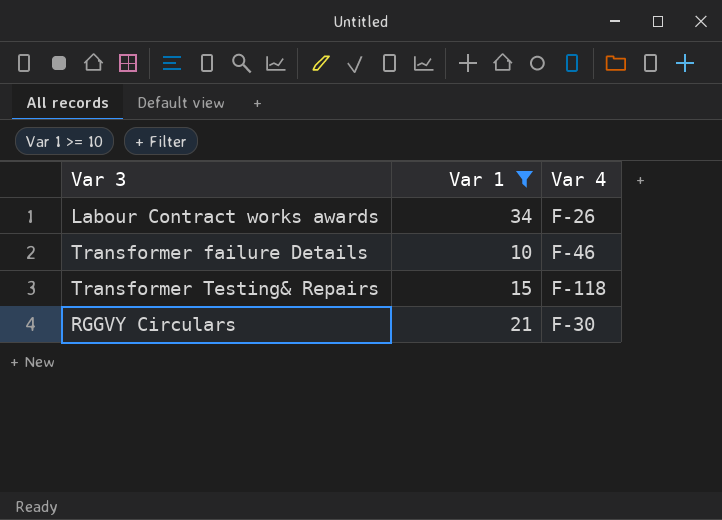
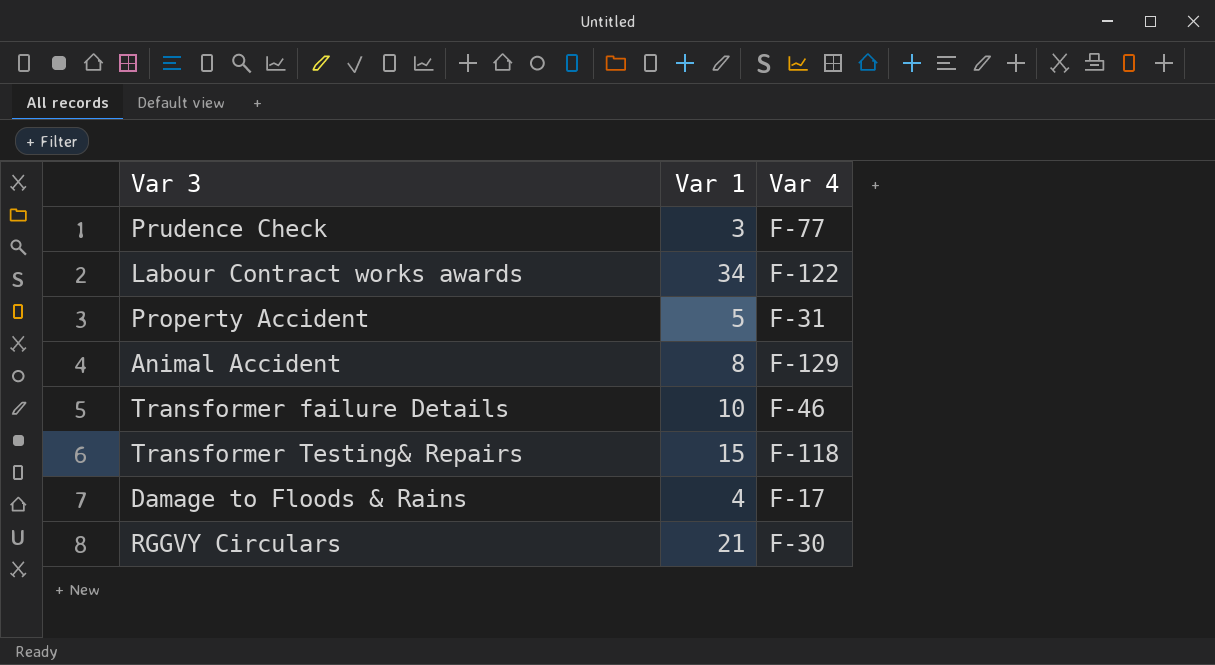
filter: Var 1 >= 10 -> none
Labour Contract works awards | Var 4: F-26 -> F-122

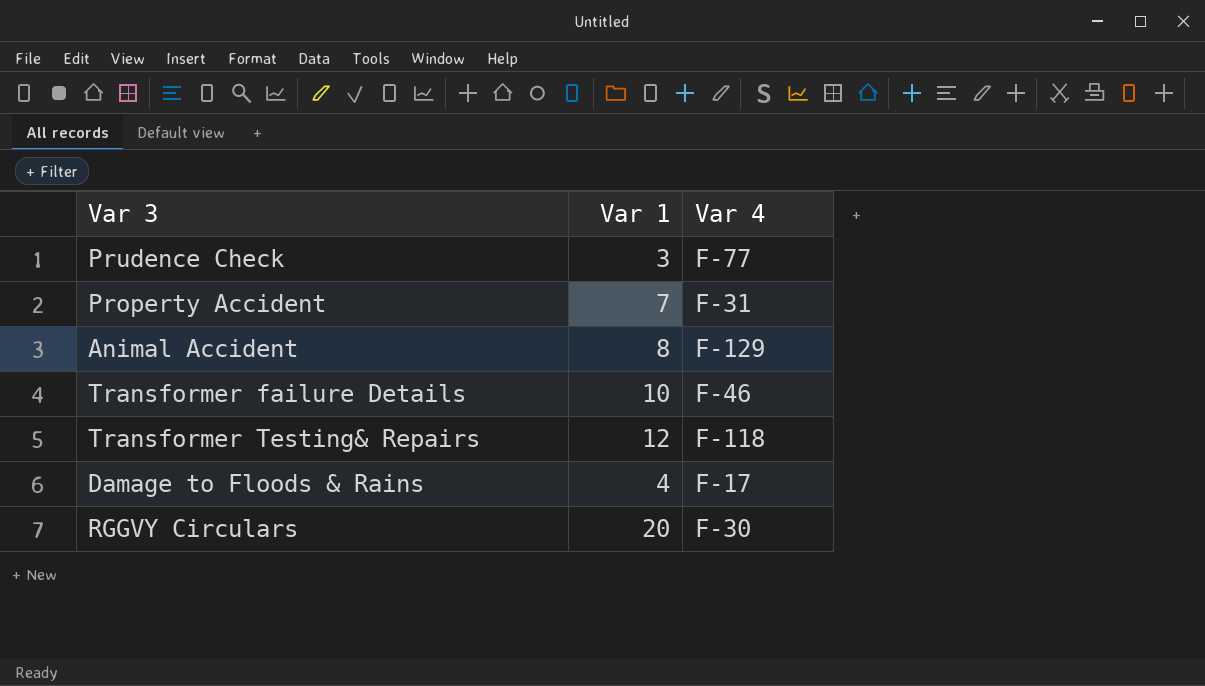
row Labour Contract works awards: 34 | F-122 -> none
Property Accident | Var 1: 5 -> 7
Transformer Testing& Repairs | Var 1: 15 -> 12
RGGVY Circulars | Var 1: 21 -> 20

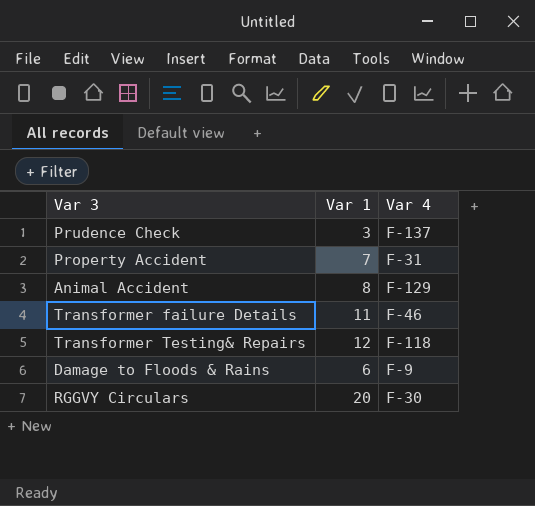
Prudence Check | Var 4: F-77 -> F-137
Transformer failure Details | Var 1: 10 -> 11
Damage to Floods & Rains | Var 1: 4 -> 6
Damage to Floods & Rains | Var 4: F-17 -> F-9

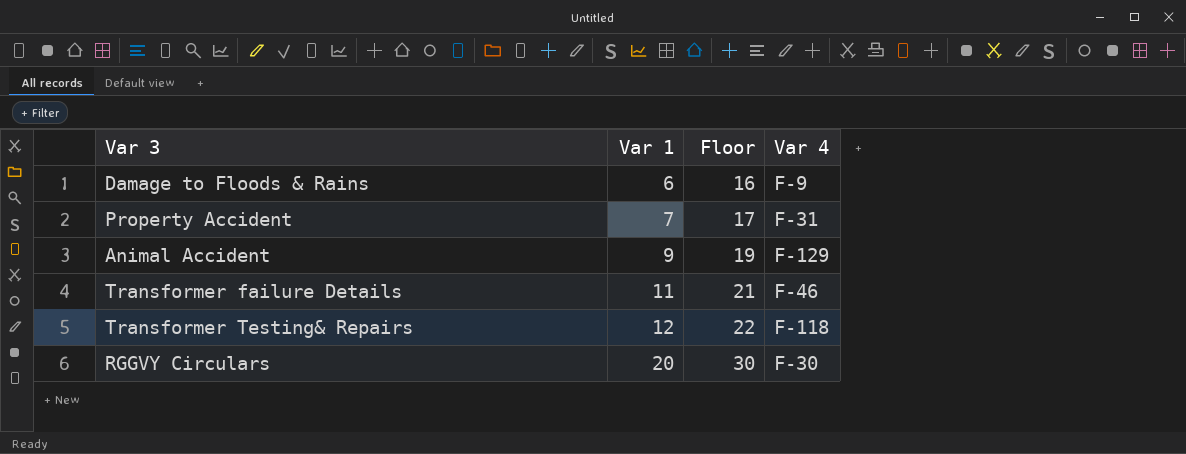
row order: none -> Var 1 ascending
column Floor | formula: none -> [Var 1] + 10
row Prudence Check: 3 | F-137 -> none
Animal Accident | Var 1: 8 -> 9

